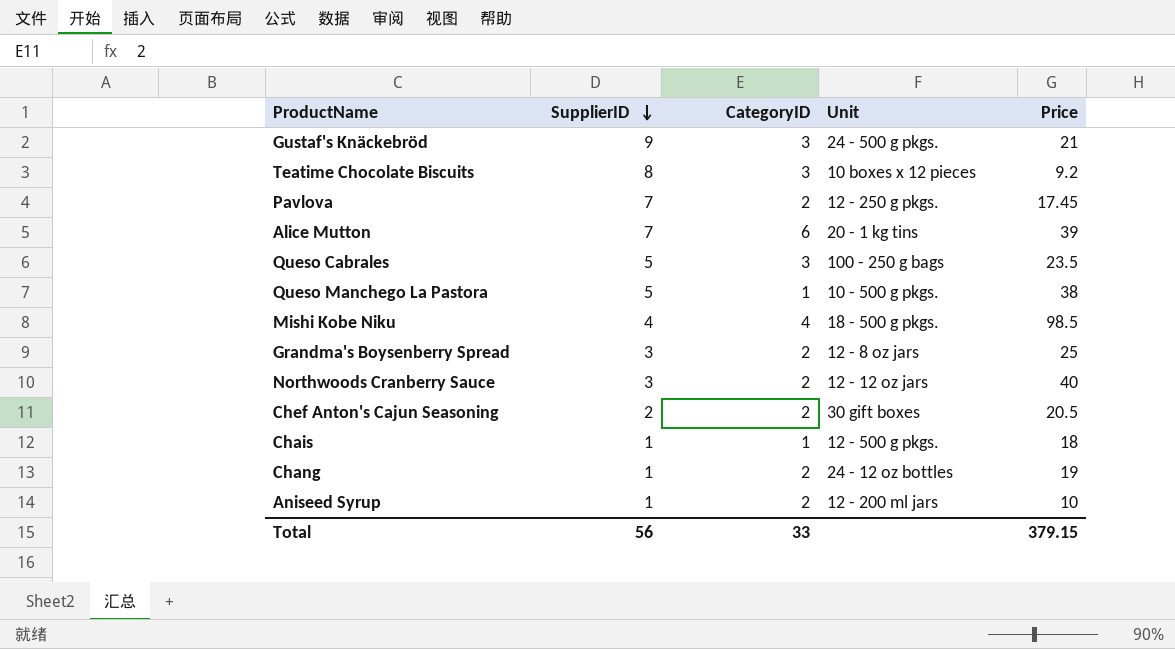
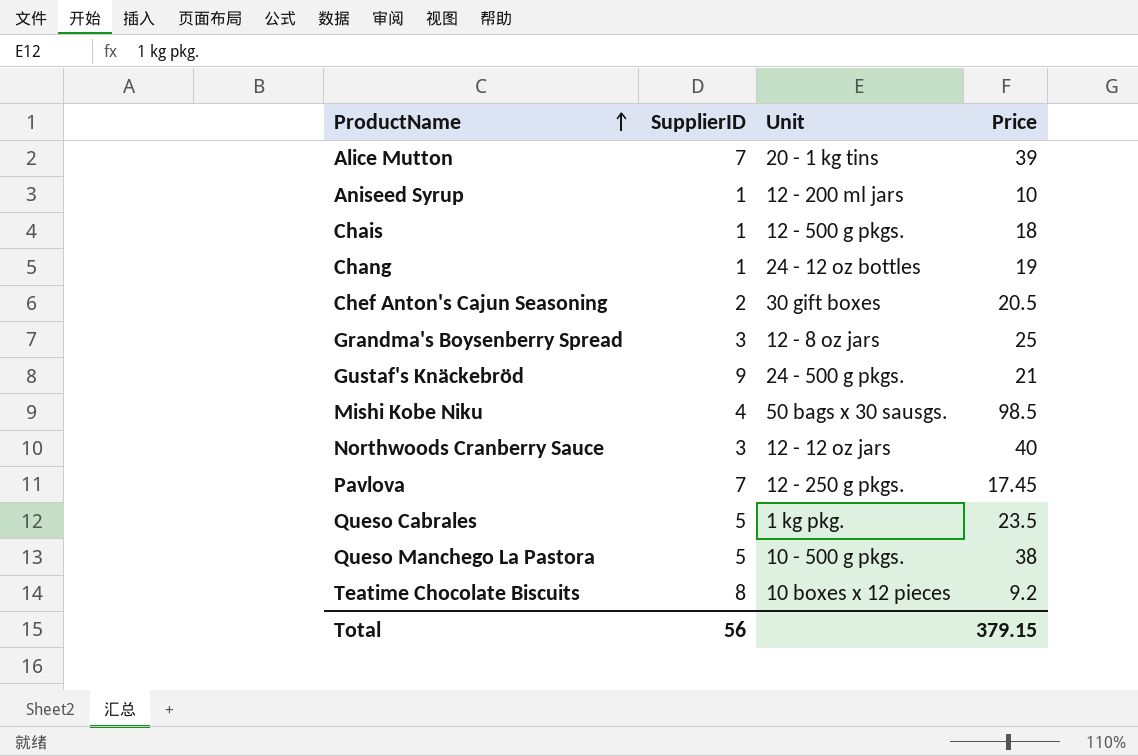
row order: SupplierID descending -> ProductName ascending
column CategoryID | position: 3 -> none
Mishi Kobe Niku | Unit: 18 - 500 g pkgs. -> 50 bags x 30 sausgs.
Queso Cabrales | Unit: 100 - 250 g bags -> 1 kg pkg.

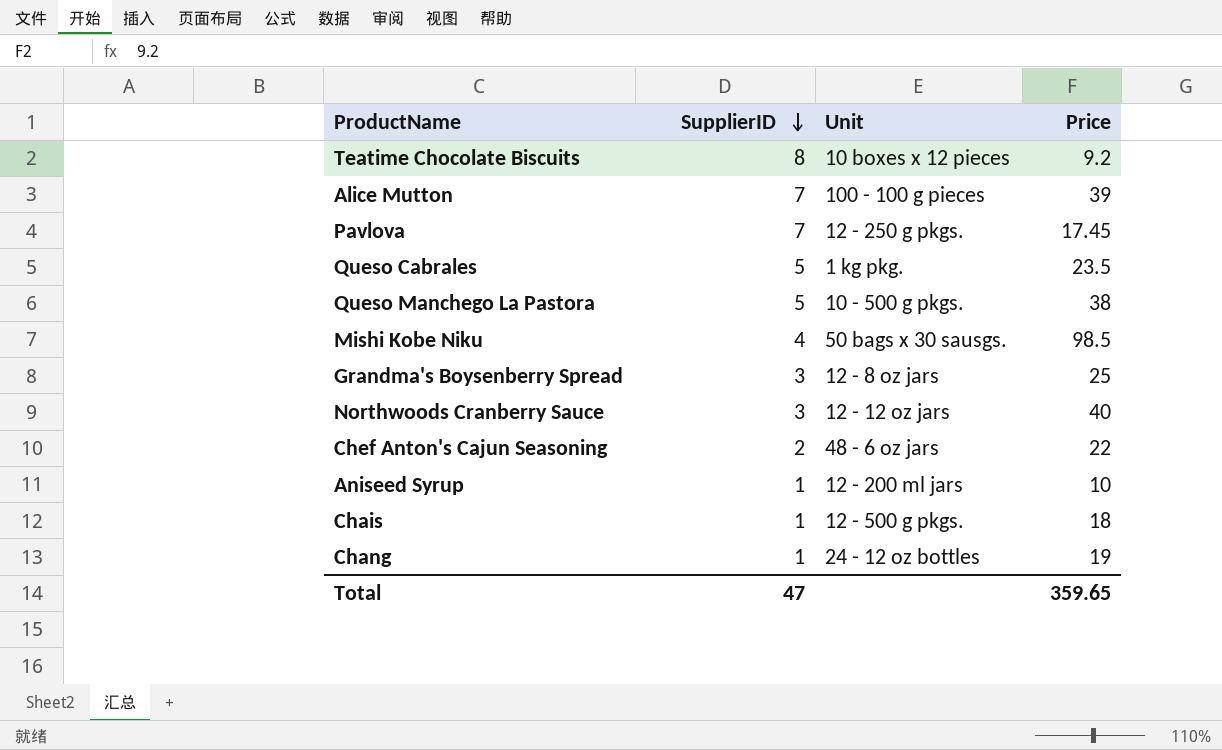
row order: ProductName ascending -> SupplierID descending
row Gustaf's Knäckebröd: 9 | 24 - 500 g pkgs. | 21 -> none
Alice Mutton | Unit: 20 - 1 kg tins -> 100 - 100 g pieces
Chef Anton's Cajun Seasoning | Unit: 30 gift boxes -> 48 - 6 oz jars
Chef Anton's Cajun Seasoning | Price: 20.5 -> 22
Total | SupplierID: 56 -> 47
Total | Price: 379.15 -> 359.65

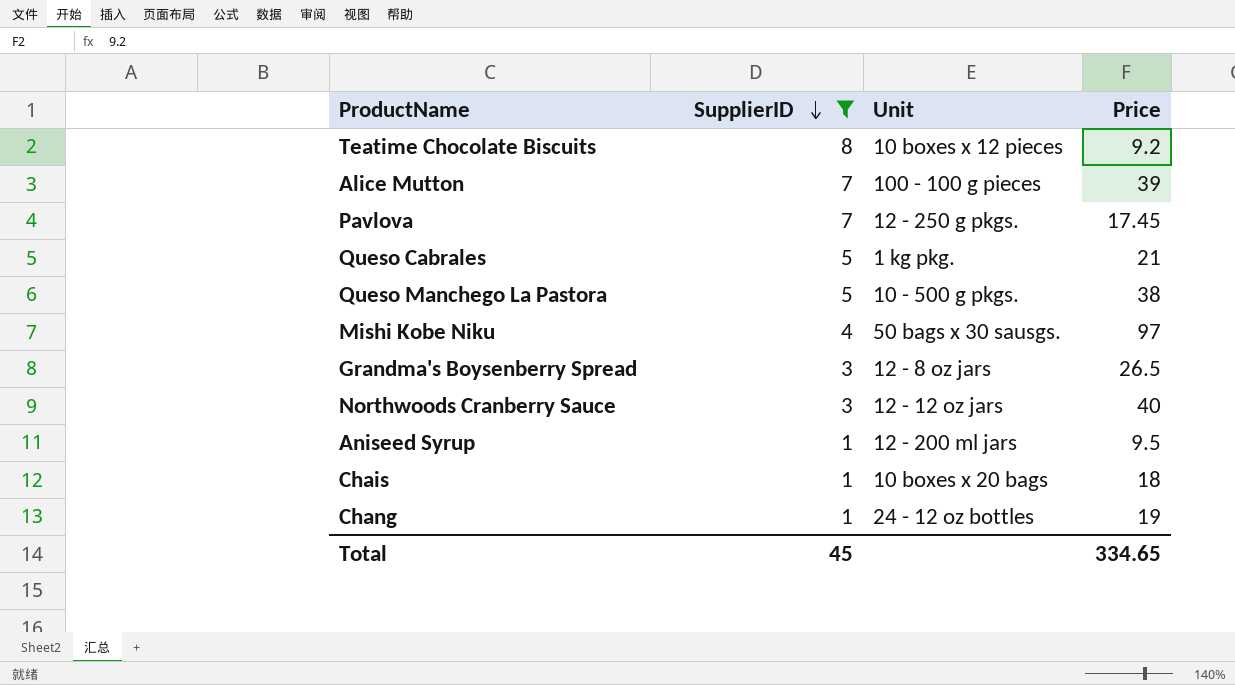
filter: none -> SupplierID != 2
Queso Cabrales | Price: 23.5 -> 21
Mishi Kobe Niku | Price: 98.5 -> 97
Grandma's Boysenberry Spread | Price: 25 -> 26.5
Aniseed Syrup | Price: 10 -> 9.5
Chais | Unit: 12 - 500 g pkgs. -> 10 boxes x 20 bags
Total | SupplierID: 47 -> 45
Total | Price: 359.65 -> 334.65

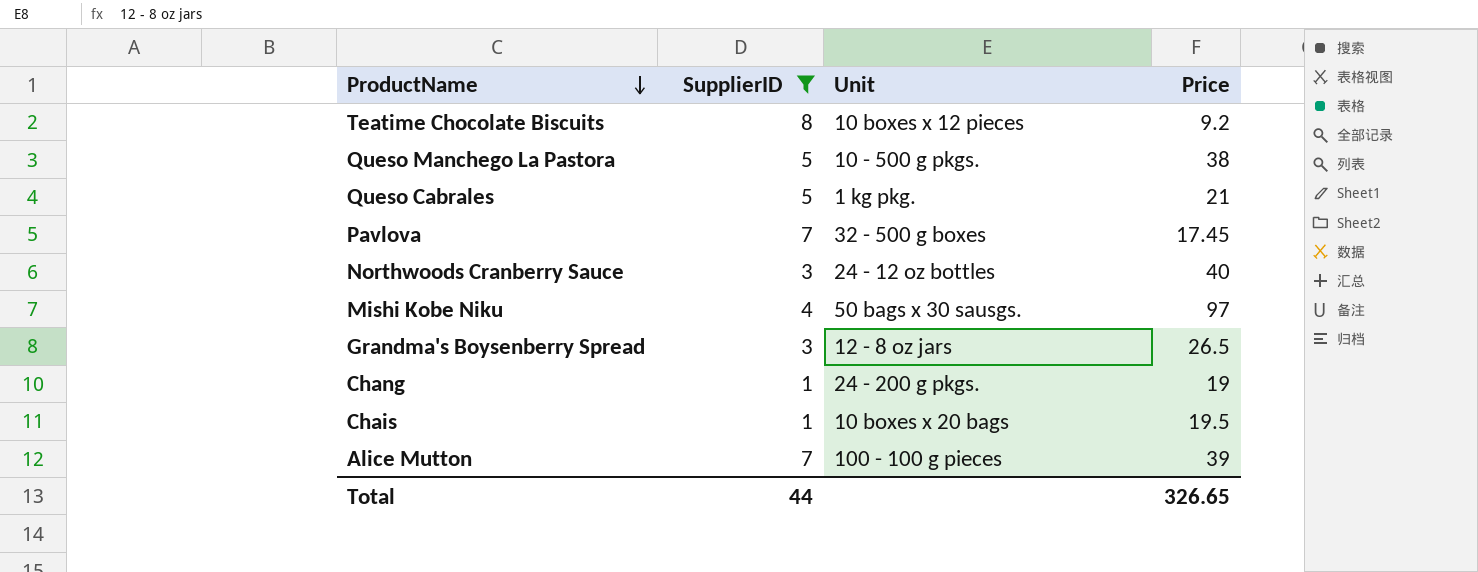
row order: SupplierID descending -> ProductName descending
row Aniseed Syrup: 1 | 12 - 200 ml jars | 9.5 -> none
Pavlova | Unit: 12 - 250 g pkgs. -> 32 - 500 g boxes
Northwoods Cranberry Sauce | Unit: 12 - 12 oz jars -> 24 - 12 oz bottles
Chang | Unit: 24 - 12 oz bottles -> 24 - 200 g pkgs.
Chais | Price: 18 -> 19.5
Total | SupplierID: 45 -> 44
Total | Price: 334.65 -> 326.65

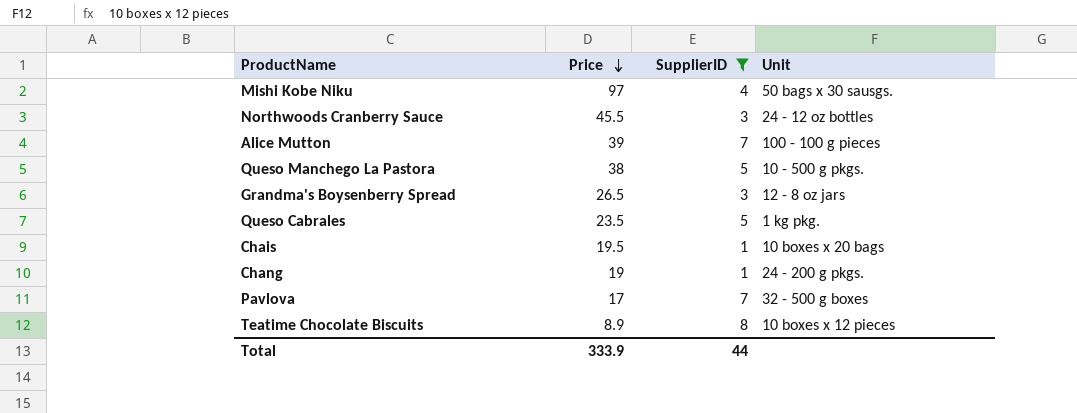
row order: ProductName descending -> Price descending
column Price | position: 4 -> 2
Northwoods Cranberry Sauce | Price: 40 -> 45.5
Queso Cabrales | Price: 21 -> 23.5
Pavlova | Price: 17.45 -> 17
Teatime Chocolate Biscuits | Price: 9.2 -> 8.9
Total | Price: 326.65 -> 333.9

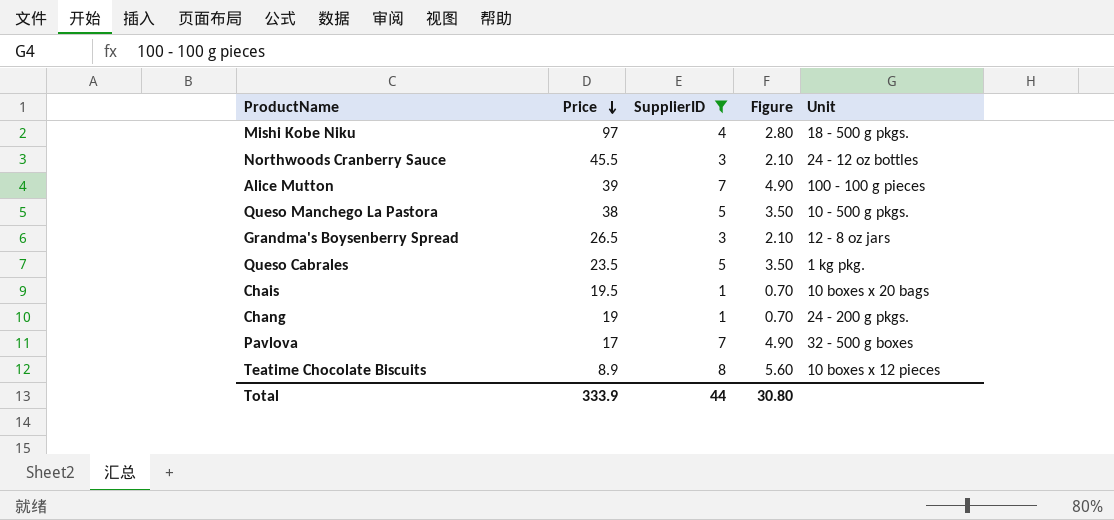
column Figure | formula: none -> [SupplierID] * 0.7
Mishi Kobe Niku | Unit: 50 bags x 30 sausgs. -> 18 - 500 g pkgs.

